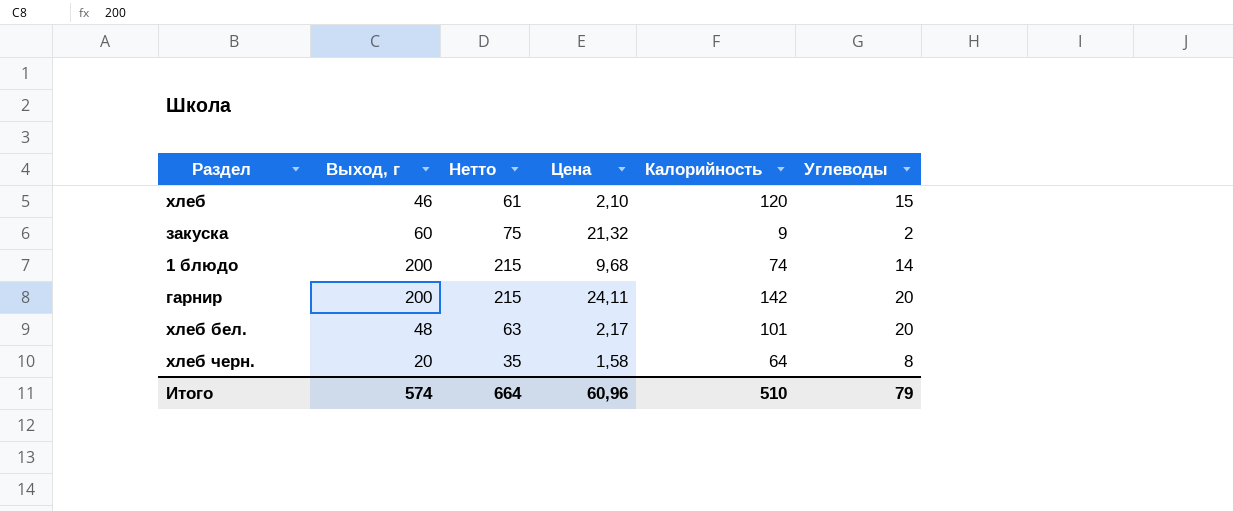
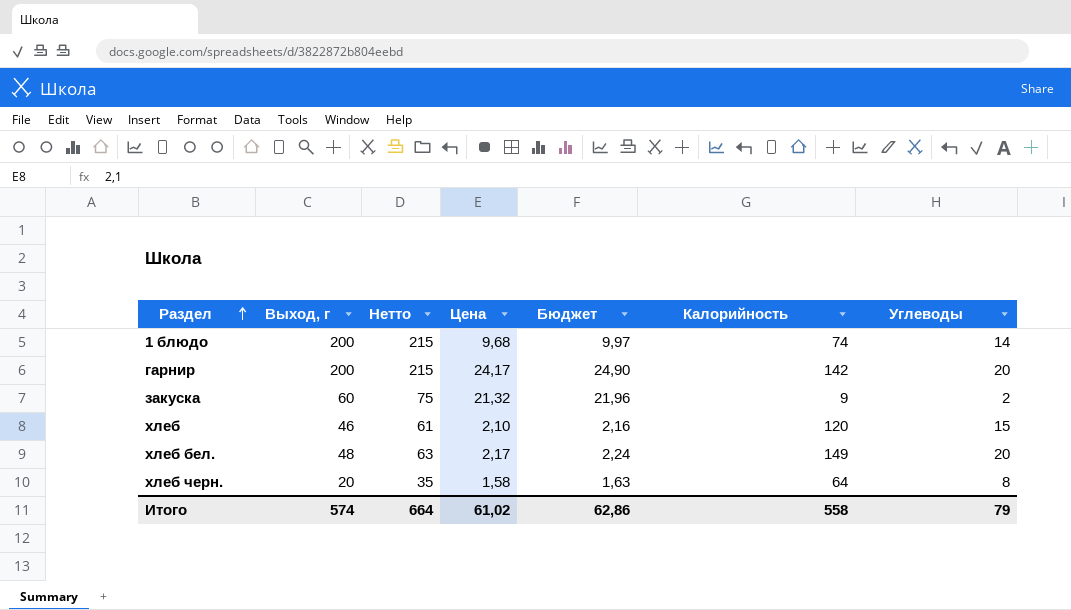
row order: none -> Раздел ascending
column Бюджет | formula: none -> [Цена] * 1,03
гарнир | Цена: 24,11 -> 24,17
хлеб бел. | Калорийность: 101 -> 149
Итого | Цена: 60,96 -> 61,02
Итого | Калорийность: 510 -> 558

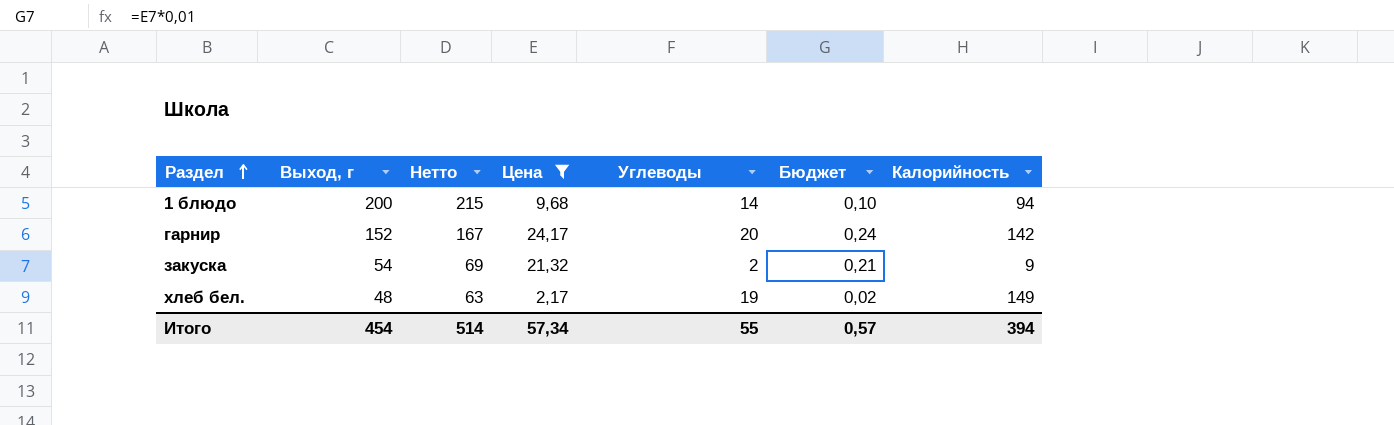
filter: none -> Цена >= 2,17
column Углеводы | position: 7 -> 5
column Бюджет | formula: [Цена] * 1,03 -> [Цена] * 0,01
1 блюдо | Калорийность: 74 -> 94
гарнир | Выход, г: 200 -> 152
гарнир | Нетто: 215 -> 167
закуска | Выход, г: 60 -> 54
закуска | Нетто: 75 -> 69
хлеб бел. | Углеводы: 20 -> 19
Итого | Выход, г: 574 -> 454
Итого | Нетто: 664 -> 514
Итого | Цена: 61,02 -> 57,34
Итого | Углеводы: 79 -> 55
Итого | Бюджет: 62,86 -> 0,57
Итого | Калорийность: 558 -> 394

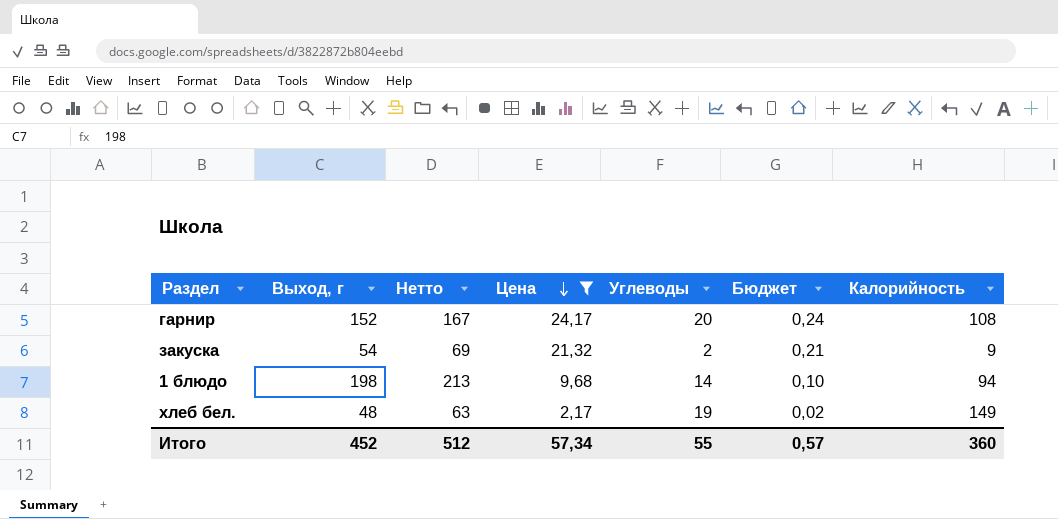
row order: Раздел ascending -> Цена descending
гарнир | Калорийность: 142 -> 108
1 блюдо | Выход, г: 200 -> 198
1 блюдо | Нетто: 215 -> 213
Итого | Выход, г: 454 -> 452
Итого | Нетто: 514 -> 512
Итого | Калорийность: 394 -> 360

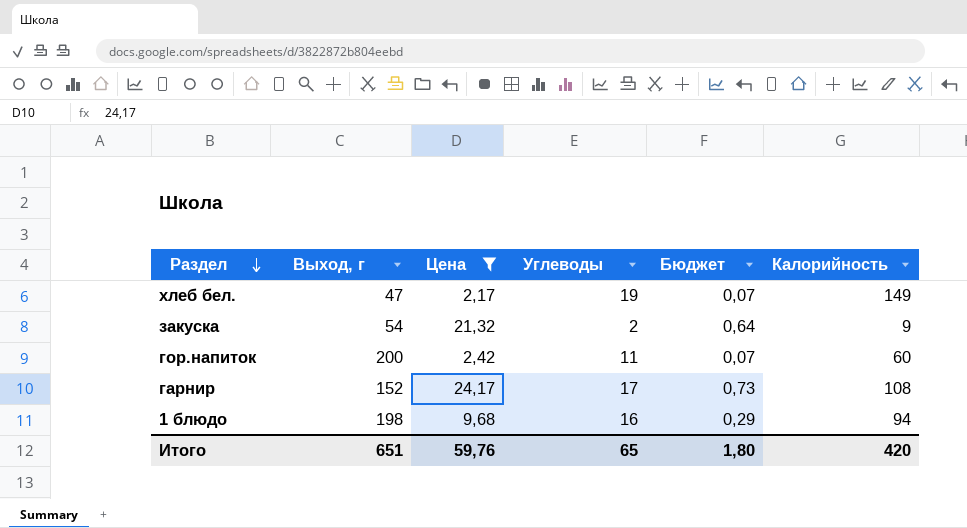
row order: Цена descending -> Раздел descending
column Нетто | formula: [Выход, г] + 15 -> none
column Бюджет | formula: [Цена] * 0,01 -> [Цена] * 0,03
хлеб бел. | Выход, г: 48 -> 47
row гор.напиток: none -> 200 | 2,42 | 11 | 0,07 | 60
гарнир | Углеводы: 20 -> 17
1 блюдо | Углеводы: 14 -> 16
Итого | Выход, г: 452 -> 651
Итого | Цена: 57,34 -> 59,76
Итого | Углеводы: 55 -> 65
Итого | Бюджет: 0,57 -> 1,80
Итого | Калорийность: 360 -> 420

